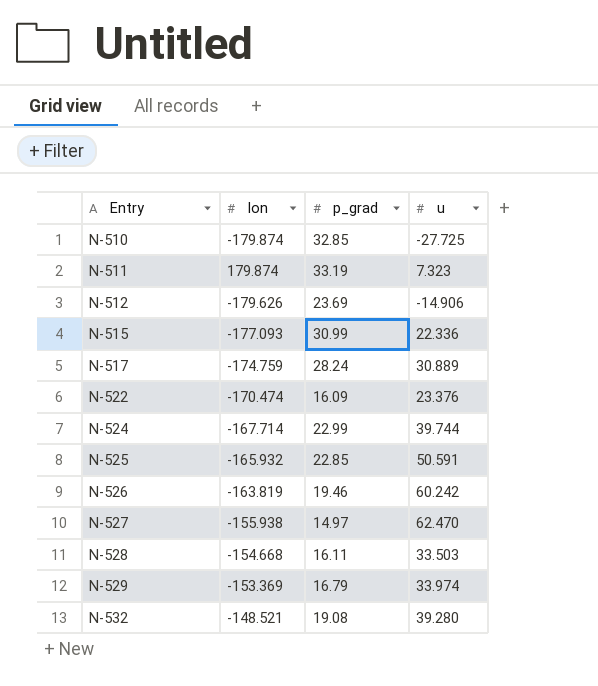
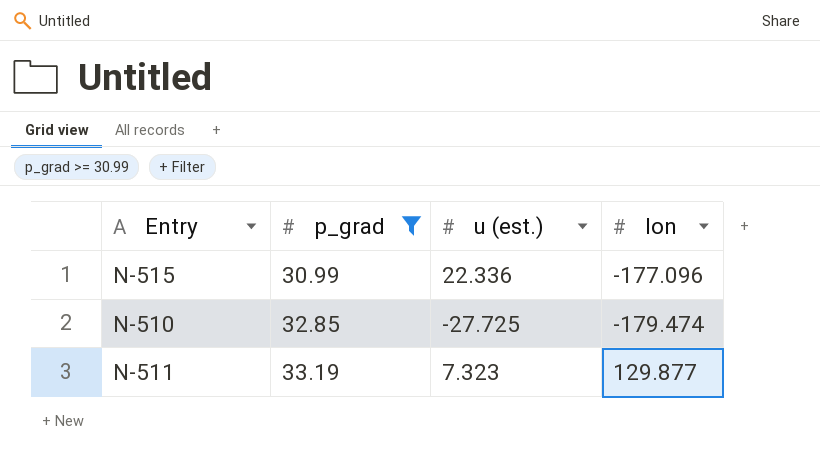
filter: none -> p_grad >= 30.99
row order: Entry ascending -> p_grad ascending
column name: u -> u (est.)
column lon | position: 2 -> 4
N-515 | lon: -177.093 -> -177.096
N-510 | lon: -179.874 -> -179.474
N-511 | lon: 179.874 -> 129.877

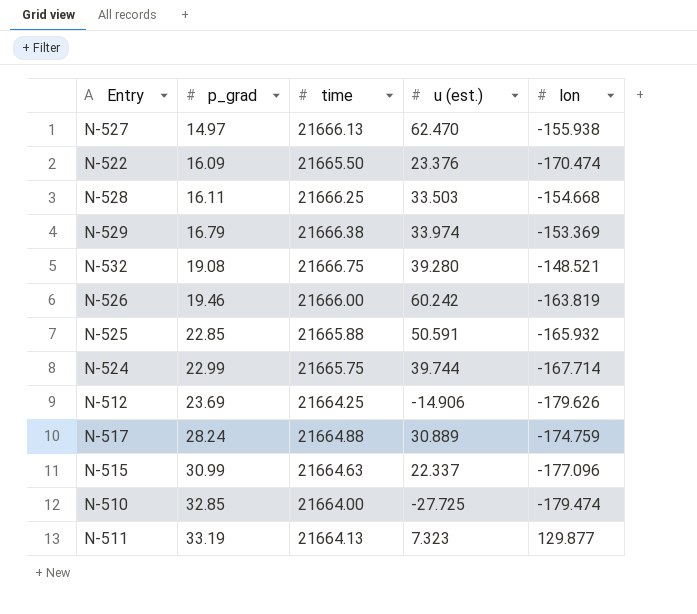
filter: p_grad >= 30.99 -> none
column time | position: none -> 3
N-515 | u (est.): 22.336 -> 22.337

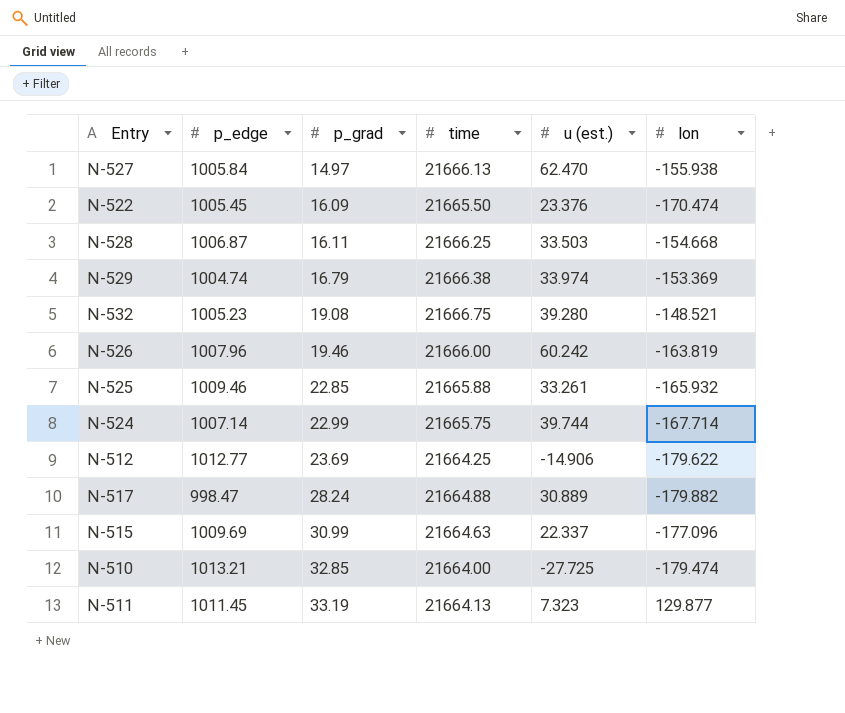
column p_edge | position: none -> 2
N-525 | u (est.): 50.591 -> 33.261
N-512 | lon: -179.626 -> -179.622
N-517 | lon: -174.759 -> -179.882

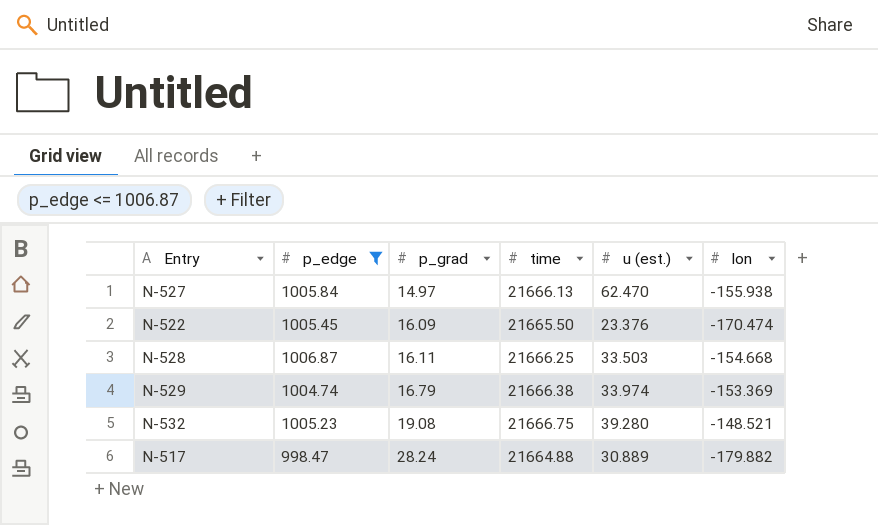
filter: none -> p_edge <= 1006.87

